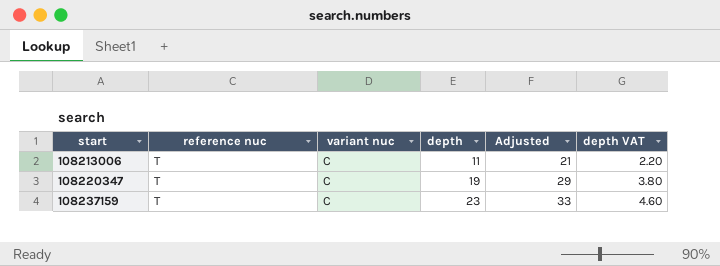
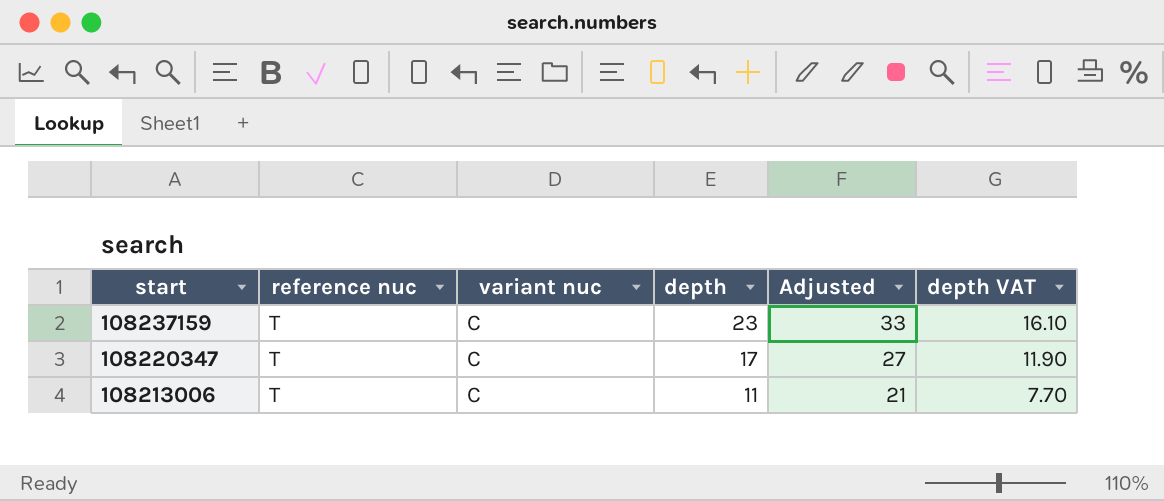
row order: start ascending -> start descending
column depth VAT | formula: [depth] * 0.2 -> [depth] * 0.7
108220347 | depth: 19 -> 17
108220347 | Adjusted: 29 -> 27

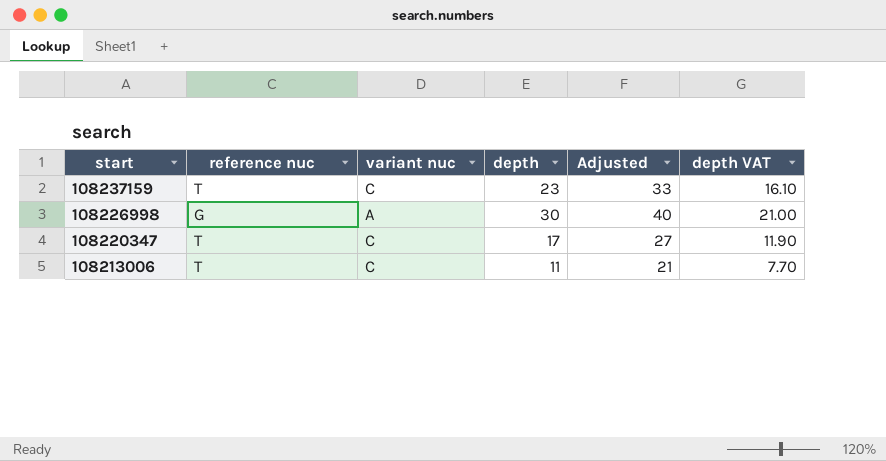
row 108226998: none -> G | A | 30 | 40 | 21.00

